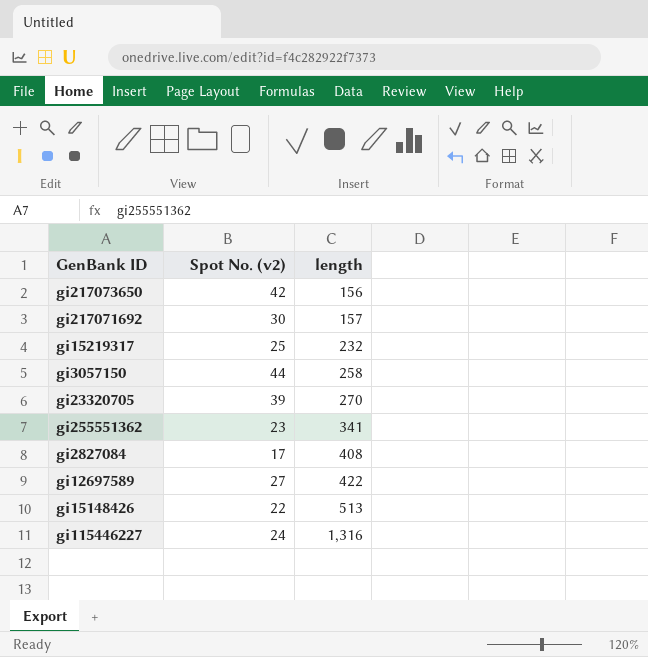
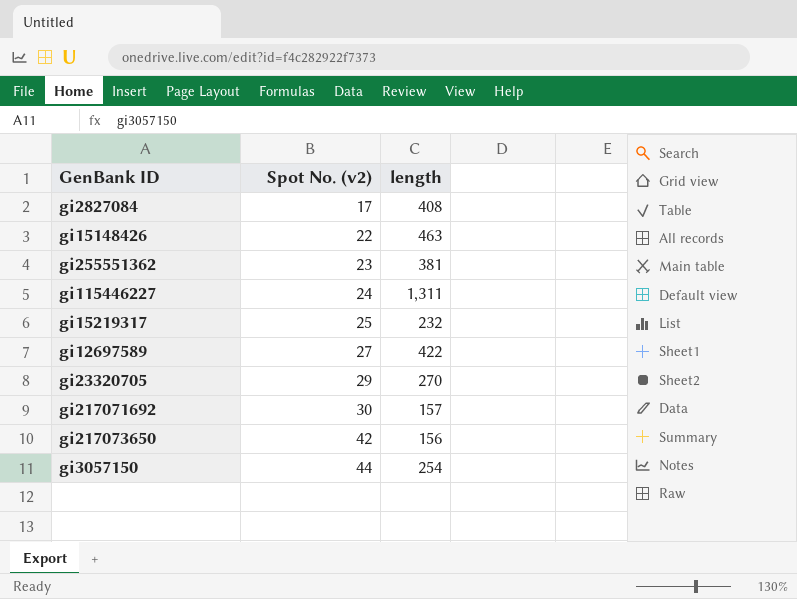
row order: length ascending -> Spot No. (v2) ascending
gi15148426 | length: 513 -> 463
gi255551362 | length: 341 -> 381
gi115446227 | length: 1,316 -> 1,311
gi23320705 | Spot No. (v2): 39 -> 29
gi3057150 | length: 258 -> 254

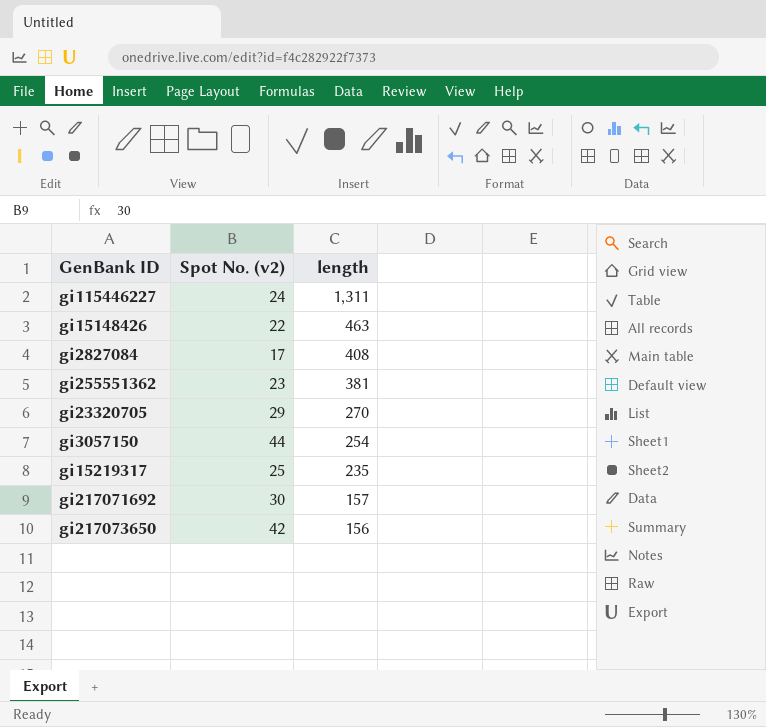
row order: Spot No. (v2) ascending -> length descending
row gi12697589: 27 | 422 -> none
gi15219317 | length: 232 -> 235

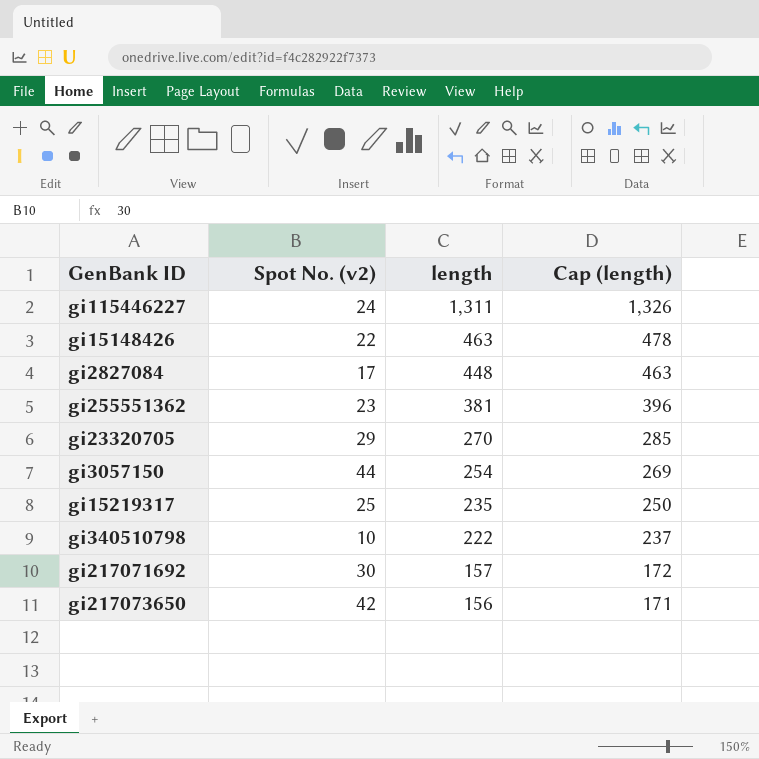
column Cap (length) | formula: none -> [length] + 15
gi2827084 | length: 408 -> 448
row gi340510798: none -> 10 | 222 | 237

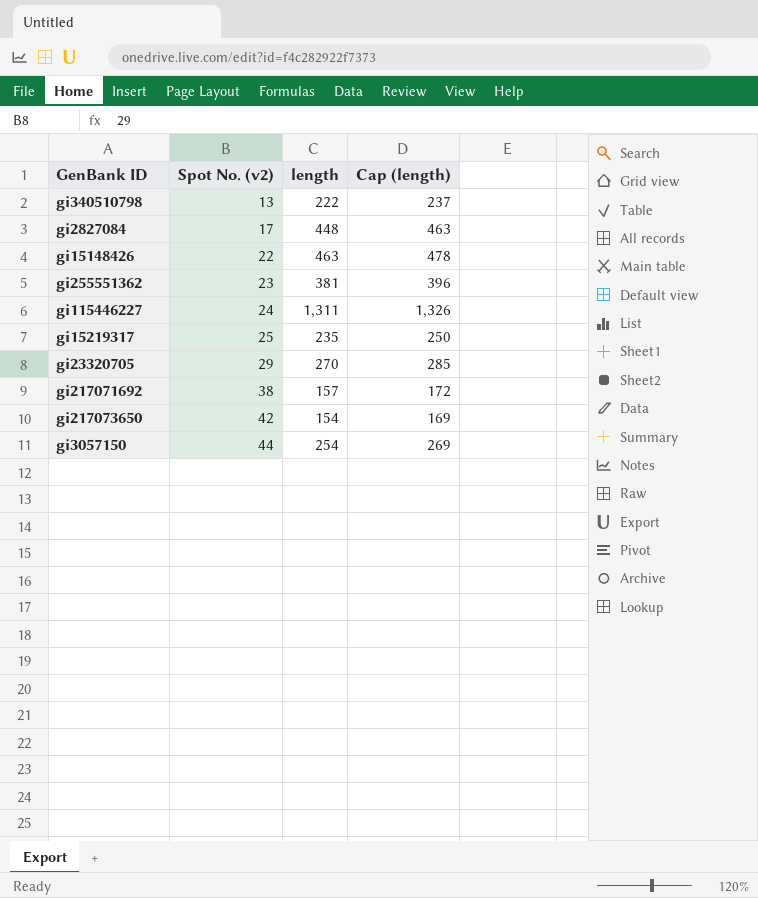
row order: length descending -> Spot No. (v2) ascending
gi340510798 | Spot No. (v2): 10 -> 13
gi217071692 | Spot No. (v2): 30 -> 38
gi217073650 | length: 156 -> 154
gi217073650 | Cap (length): 171 -> 169

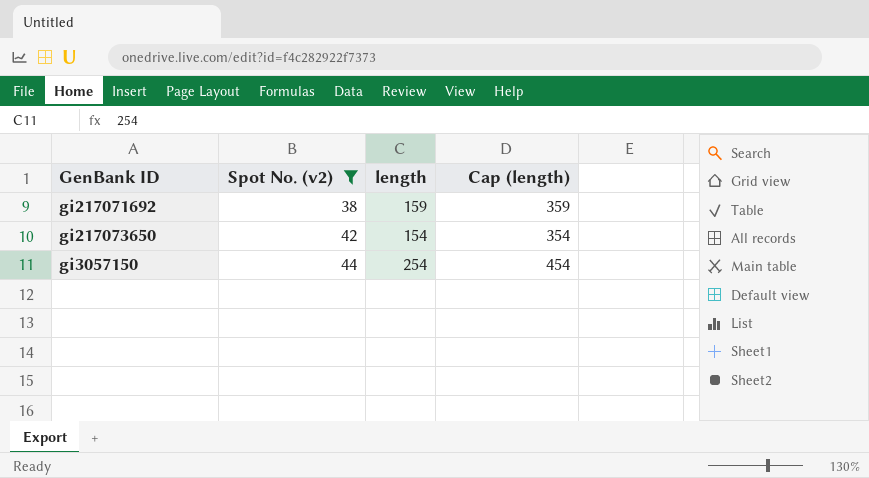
filter: none -> Spot No. (v2) >= 38
column Cap (length) | formula: [length] + 15 -> [length] + 200
gi217071692 | length: 157 -> 159

